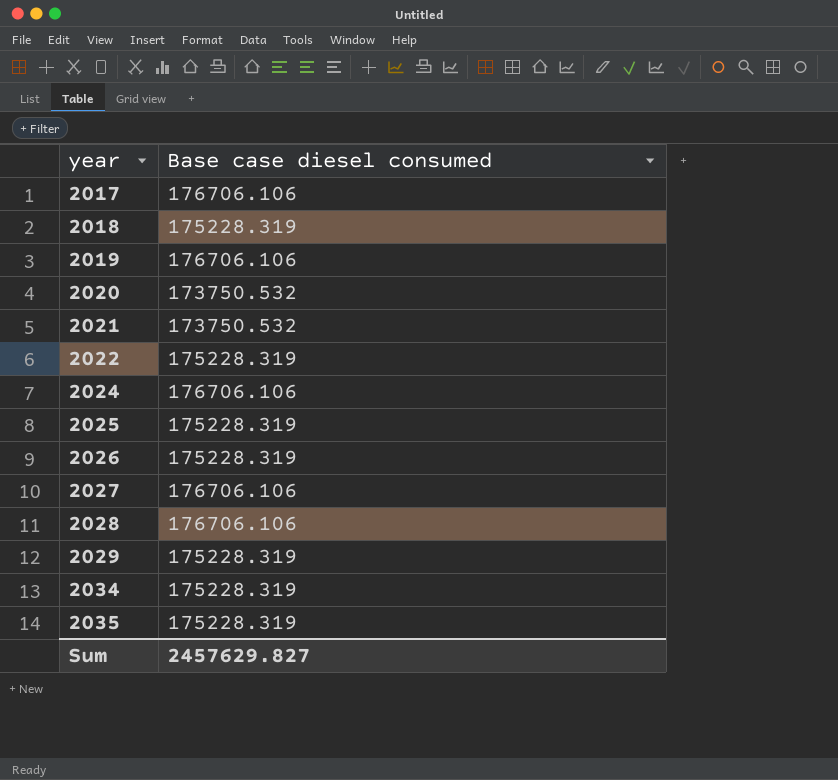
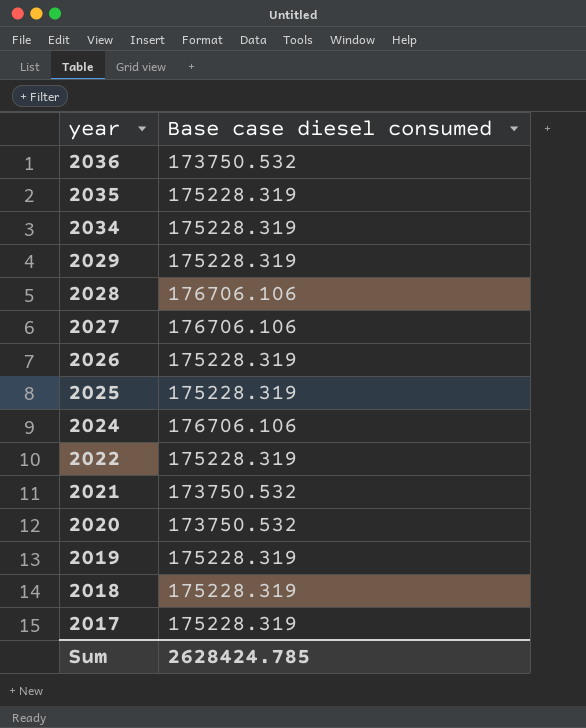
row order: year ascending -> year descending
row 2036: none -> 173750.532
2019 | Base case diesel consumed: 176706.106 -> 175228.319
2017 | Base case diesel consumed: 176706.106 -> 175228.319
Sum | Base case diesel consumed: 2457629.827 -> 2628424.785

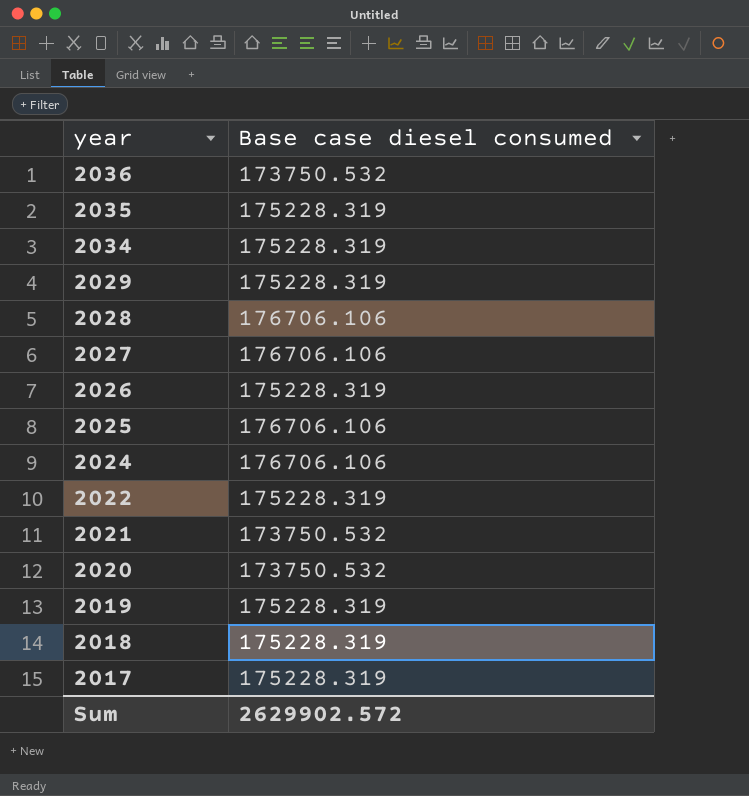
2025 | Base case diesel consumed: 175228.319 -> 176706.106
Sum | Base case diesel consumed: 2628424.785 -> 2629902.572

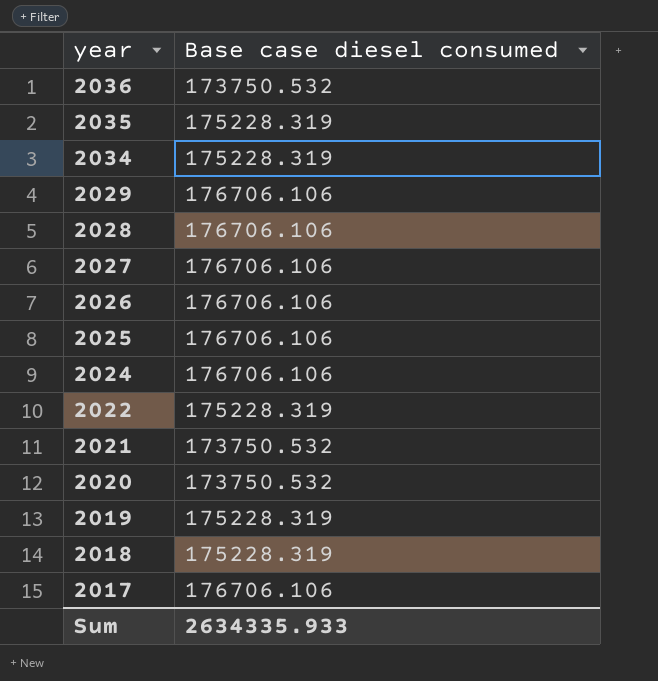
2029 | Base case diesel consumed: 175228.319 -> 176706.106
2026 | Base case diesel consumed: 175228.319 -> 176706.106
2017 | Base case diesel consumed: 175228.319 -> 176706.106
Sum | Base case diesel consumed: 2629902.572 -> 2634335.933

